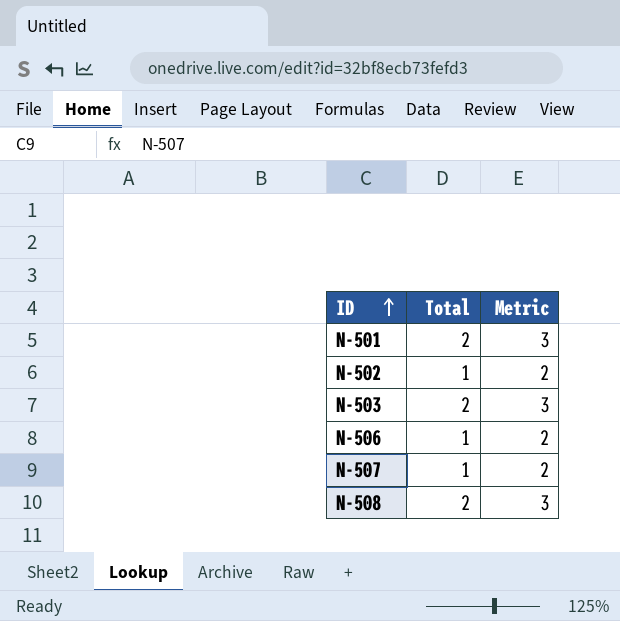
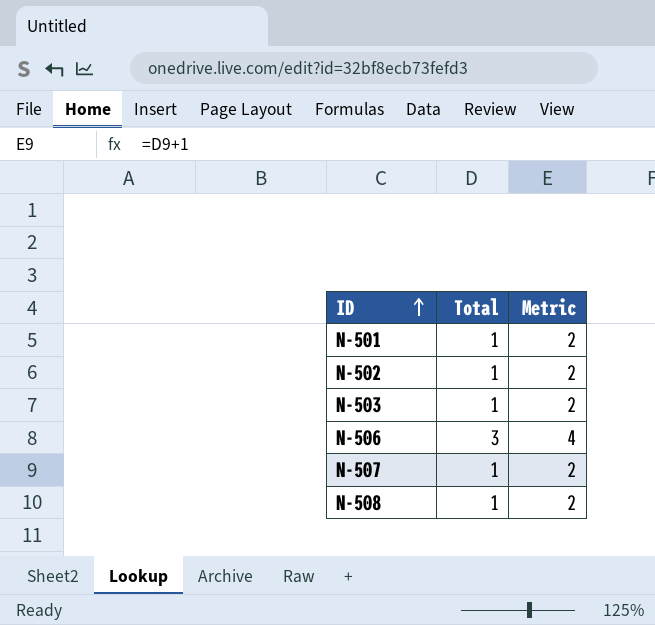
N-501 | Total: 2 -> 1
N-501 | Metric: 3 -> 2
N-503 | Total: 2 -> 1
N-503 | Metric: 3 -> 2
N-506 | Total: 1 -> 3
N-506 | Metric: 2 -> 4
N-508 | Total: 2 -> 1
N-508 | Metric: 3 -> 2

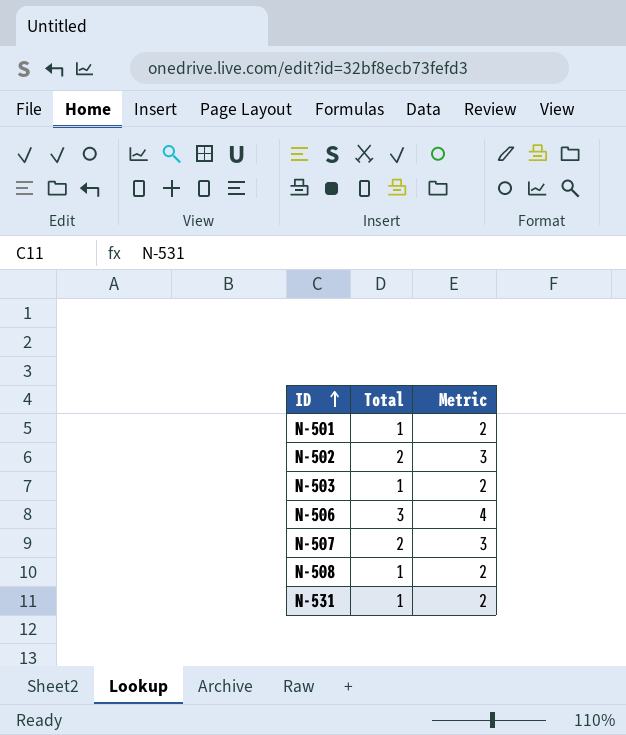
N-502 | Total: 1 -> 2
N-502 | Metric: 2 -> 3
N-507 | Total: 1 -> 2
N-507 | Metric: 2 -> 3
row N-531: none -> 1 | 2

